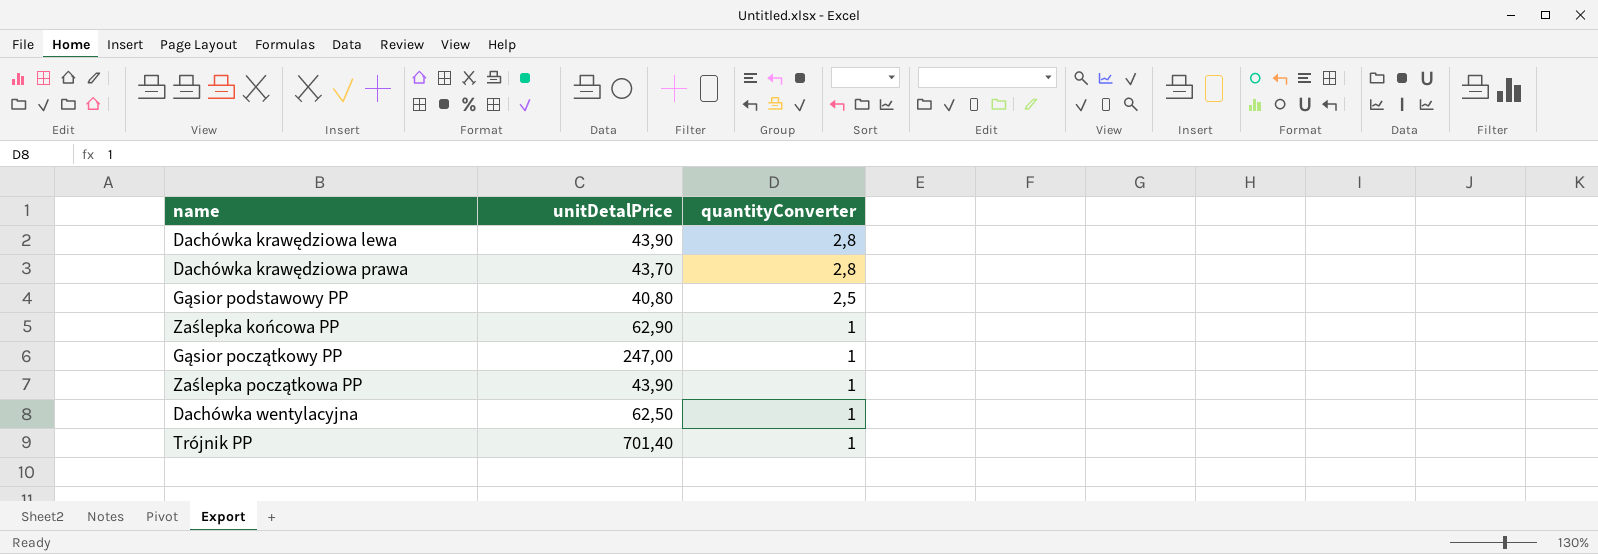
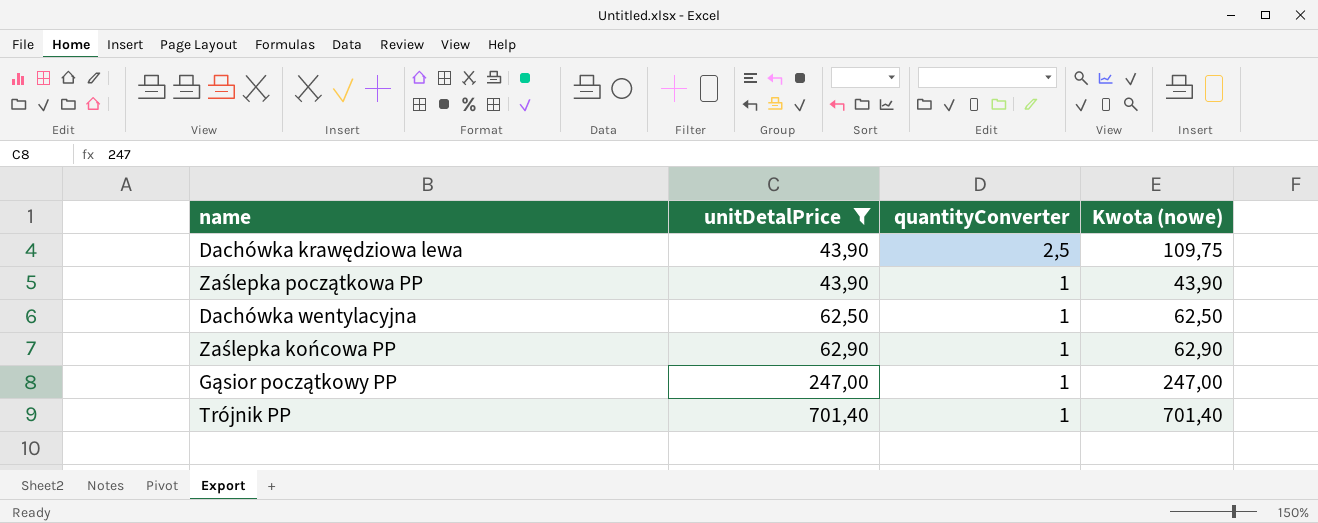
filter: none -> unitDetalPrice >= 43,90
row order: quantityConverter descending -> unitDetalPrice ascending
column Kwota (nowe) | formula: none -> [unitDetalPrice] * [quantityConverter]
Dachówka krawędziowa lewa | quantityConverter: 2,8 -> 2,5

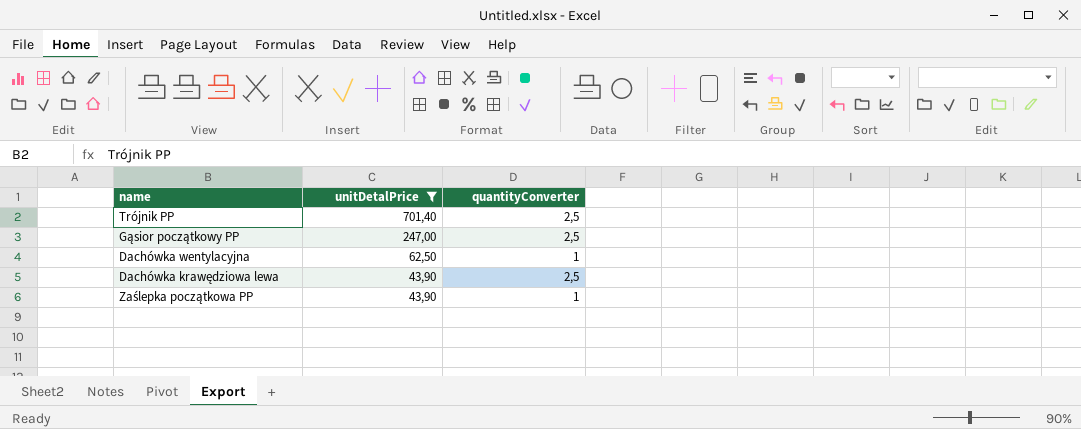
row order: unitDetalPrice ascending -> unitDetalPrice descending
column Kwota (nowe) | formula: [unitDetalPrice] * [quantityConverter] -> none
row Zaślepka końcowa PP: 62,90 | 1 | 62,90 -> none
Trójnik PP | quantityConverter: 1 -> 2,5
Gąsior początkowy PP | quantityConverter: 1 -> 2,5

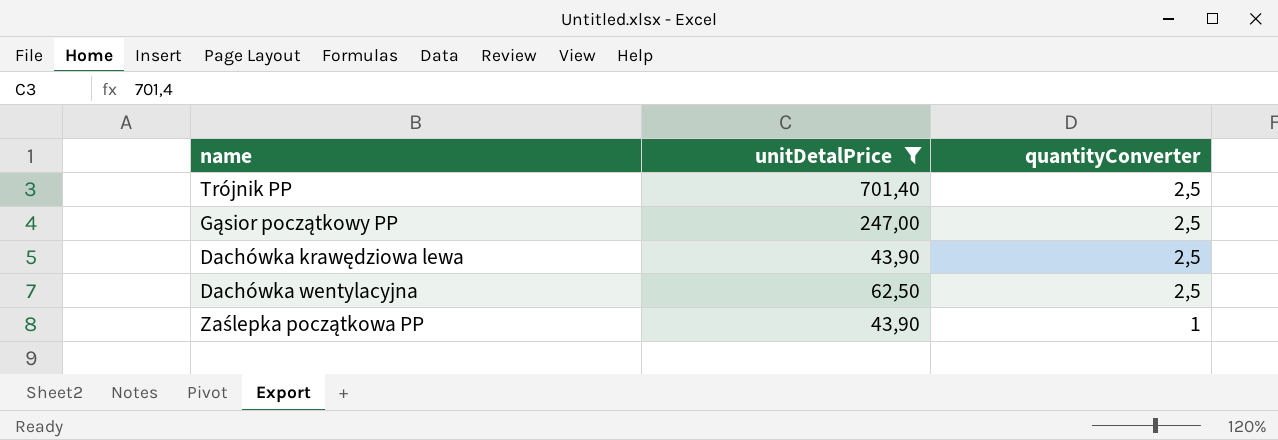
row order: unitDetalPrice descending -> quantityConverter descending
Dachówka wentylacyjna | quantityConverter: 1 -> 2,5

